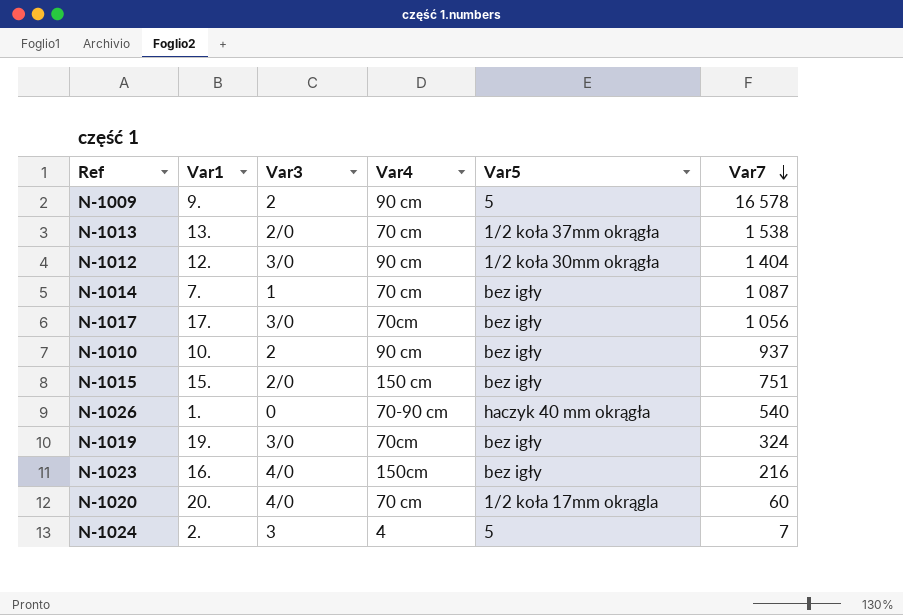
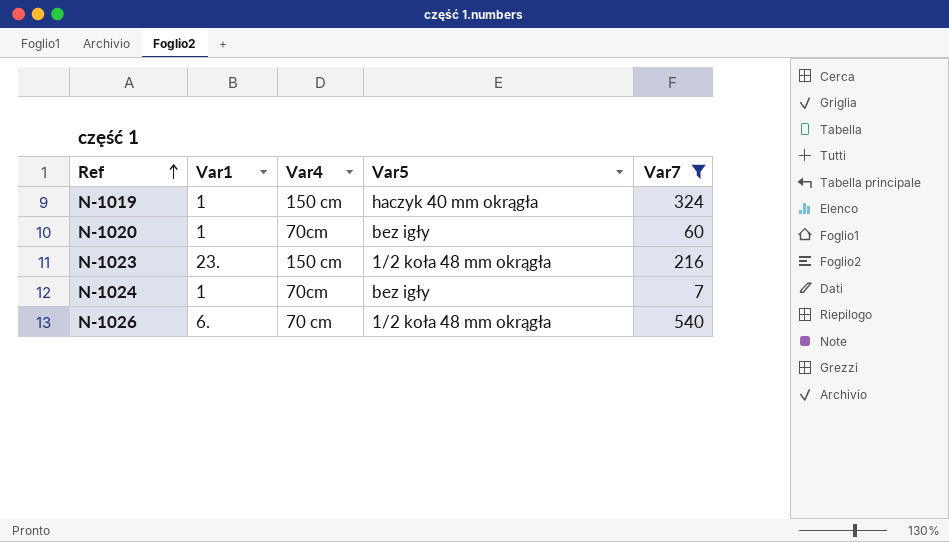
filter: none -> Var7 <= 540
row order: Var7 descending -> Ref ascending
column Var3 | position: 3 -> none
N-1019 | Var1: 19. -> 1
N-1019 | Var4: 70cm -> 150 cm
N-1019 | Var5: bez igły -> haczyk 40 mm okrągła
N-1020 | Var1: 20. -> 1
N-1020 | Var4: 70 cm -> 70cm
N-1020 | Var5: 1/2 koła 17mm okrągla -> bez igły
N-1023 | Var1: 16. -> 23.
N-1023 | Var4: 150cm -> 150 cm
N-1023 | Var5: bez igły -> 1/2 koła 48 mm okrągła
N-1024 | Var1: 2. -> 1
N-1024 | Var4: 4 -> 70cm
N-1024 | Var5: 5 -> bez igły
N-1026 | Var1: 1. -> 6.
N-1026 | Var4: 70-90 cm -> 70 cm
N-1026 | Var5: haczyk 40 mm okrągła -> 1/2 koła 48 mm okrągła

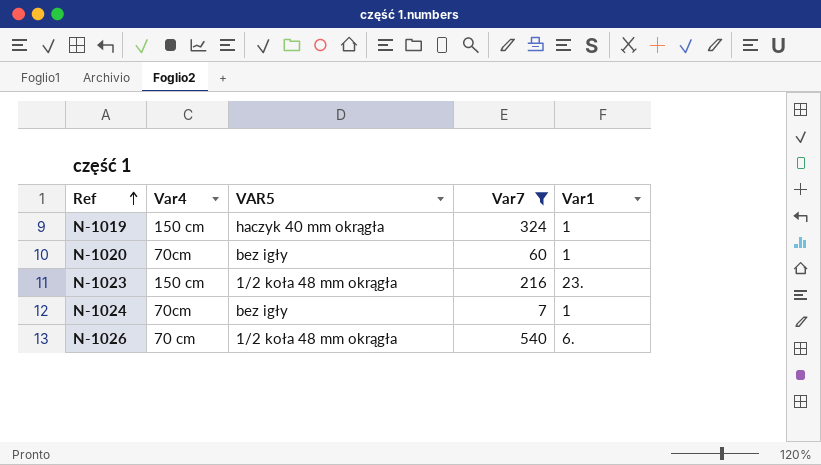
column name: Var5 -> VAR5
column Var1 | position: 2 -> 5

